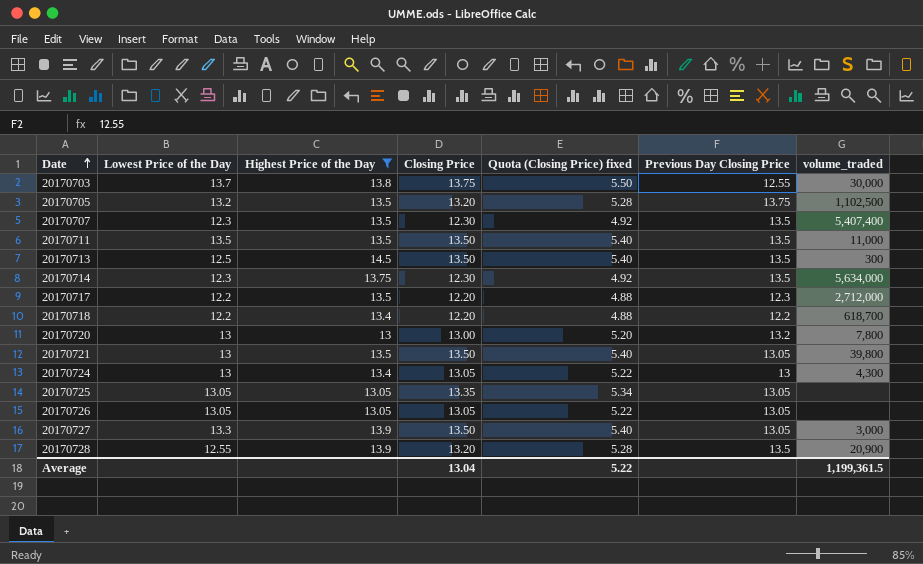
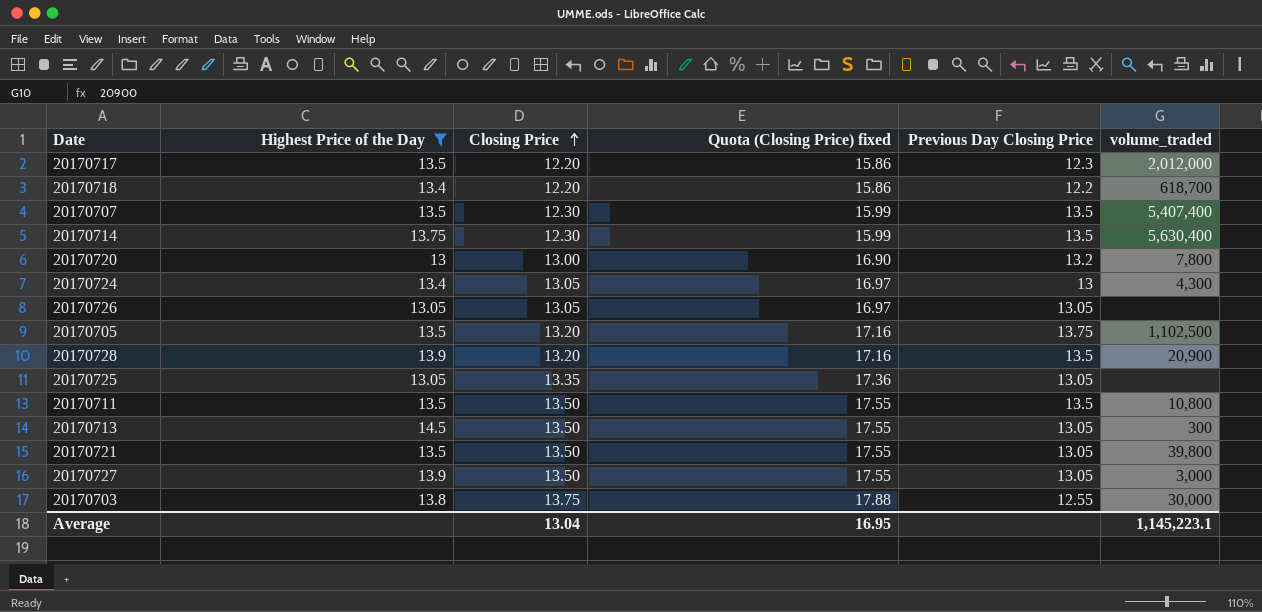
row order: Date ascending -> Closing Price ascending
column Lowest Price of the Day | position: 2 -> none
column Quota (Closing Price) fixed | formula: [Closing Price] * 0.4 -> [Closing Price] * 1.3
20170717 | volume_traded: 2,712,000 -> 2,012,000
20170714 | volume_traded: 5,634,000 -> 5,630,400
20170711 | volume_traded: 11,000 -> 10,800
20170713 | Previous Day Closing Price: 13.5 -> 13.05
Average | Quota (Closing Price) fixed: 5.22 -> 16.95
Average | volume_traded: 1,199,361.5 -> 1,145,223.1

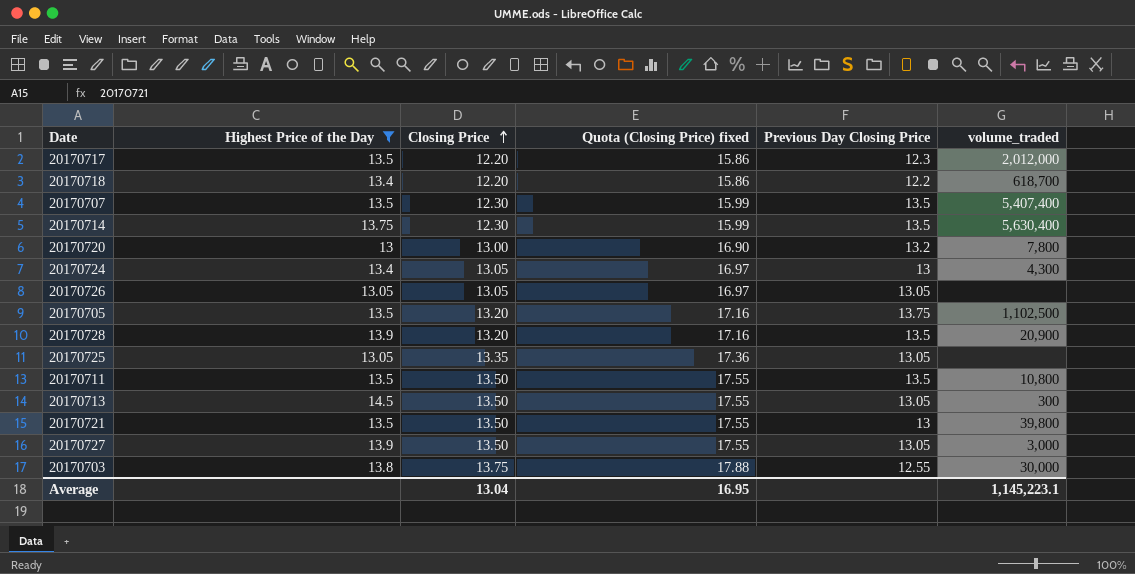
20170721 | Previous Day Closing Price: 13.05 -> 13

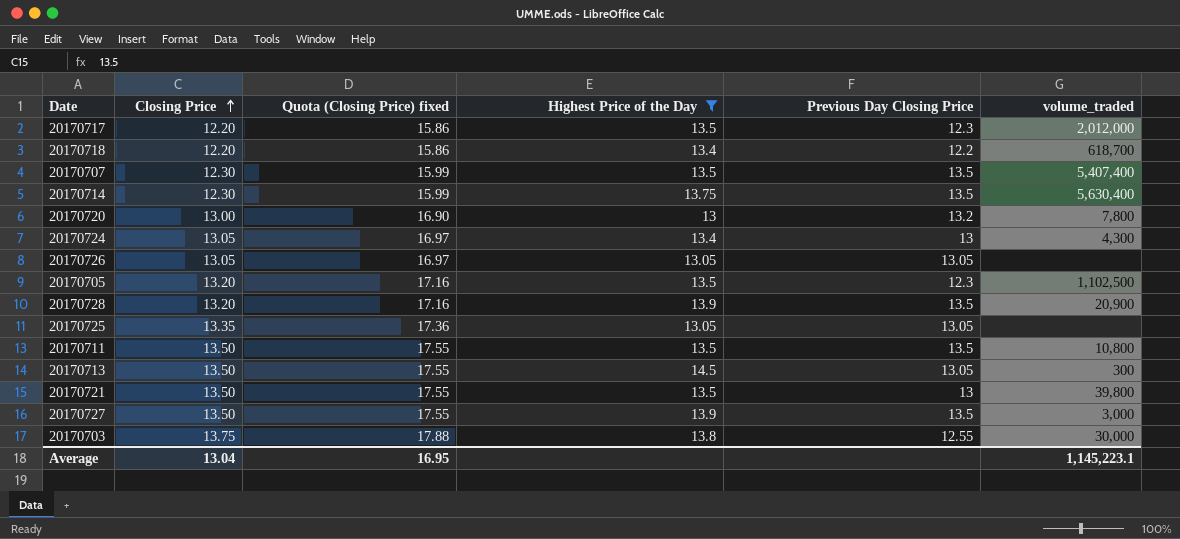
column Highest Price of the Day | position: 2 -> 4
20170705 | Previous Day Closing Price: 13.75 -> 12.3
20170727 | Previous Day Closing Price: 13.05 -> 13.5

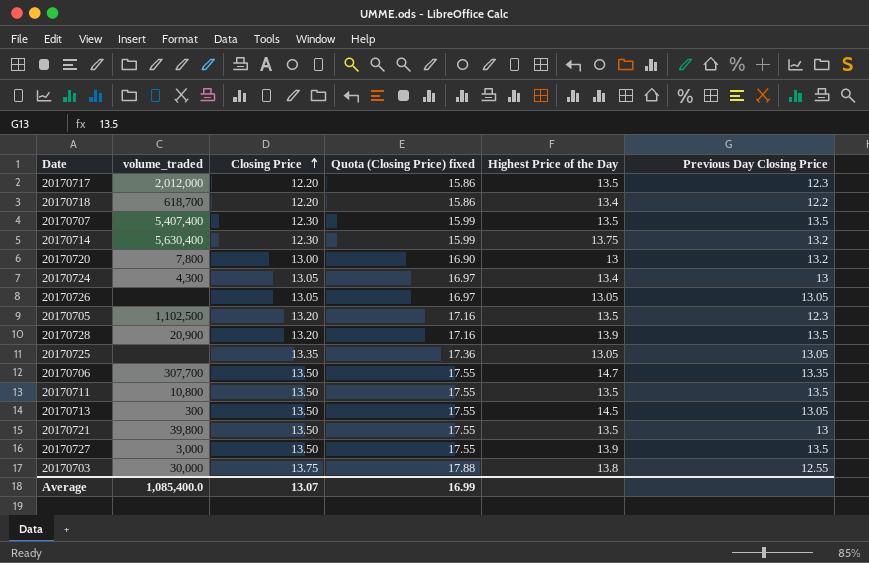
filter: Highest Price of the Day != 14.7 -> none
column volume_traded | position: 6 -> 2
20170714 | Previous Day Closing Price: 13.5 -> 13.2
Average | volume_traded: 1,145,223.1 -> 1,085,400.0
Average | Closing Price: 13.04 -> 13.07
Average | Quota (Closing Price) fixed: 16.95 -> 16.99

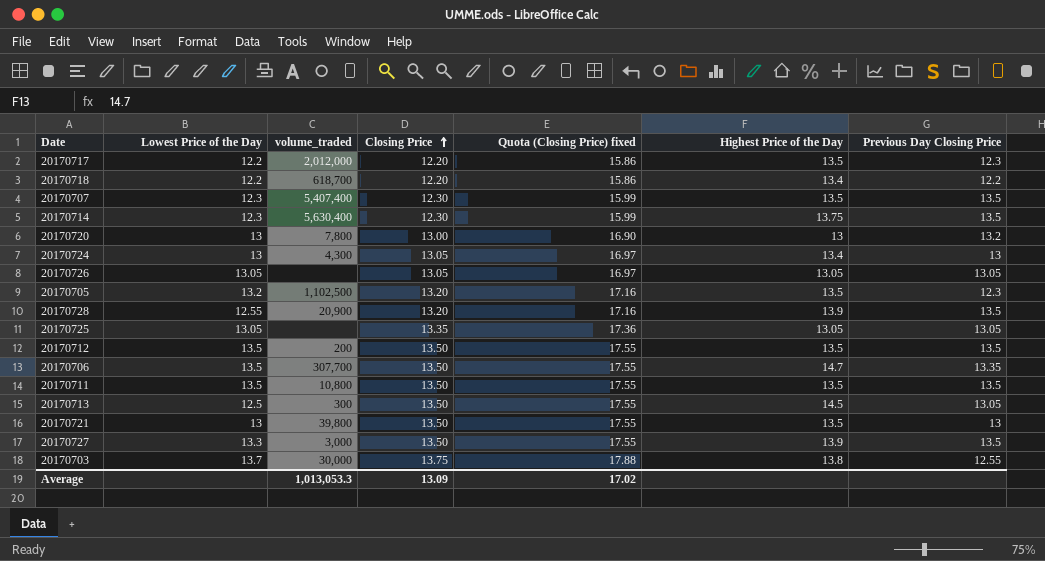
column Lowest Price of the Day | position: none -> 2
20170714 | Previous Day Closing Price: 13.2 -> 13.5
row 20170712: none -> 13.5 | 200 | 13.50 | 17.55 | 13.5 | 13.5
Average | volume_traded: 1,085,400.0 -> 1,013,053.3
Average | Closing Price: 13.07 -> 13.09
Average | Quota (Closing Price) fixed: 16.99 -> 17.02

